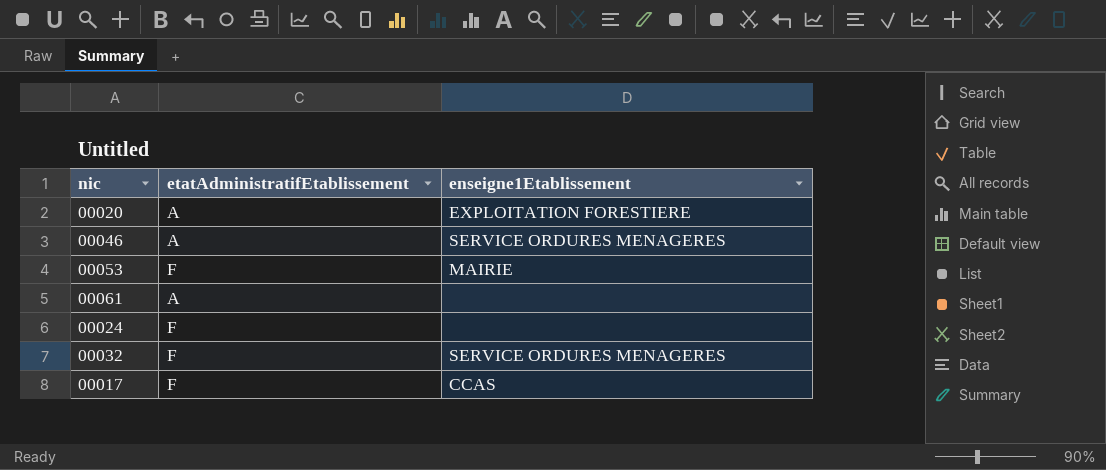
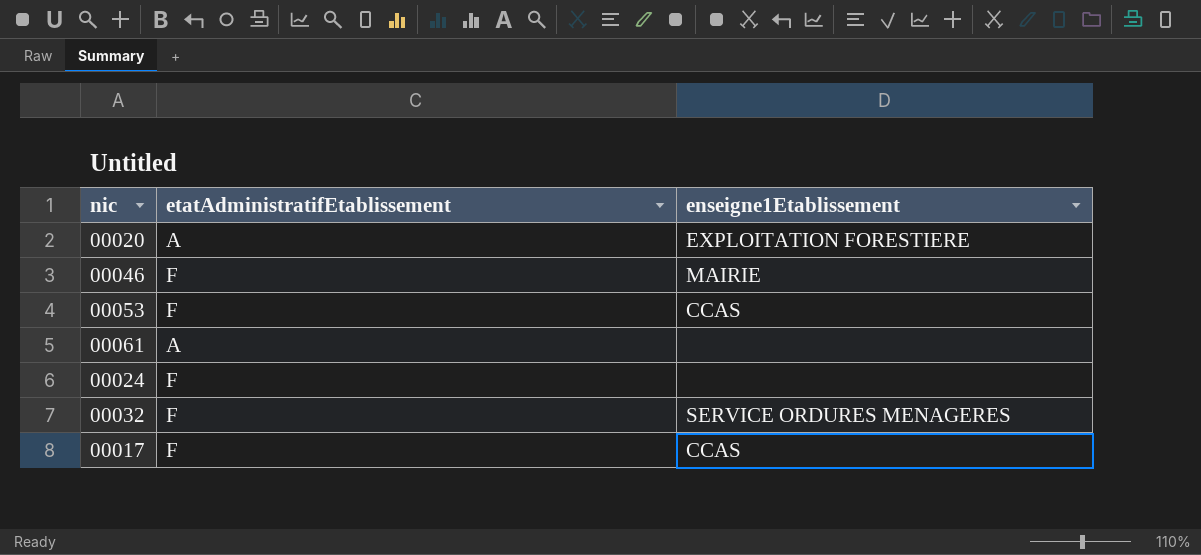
00046 | etatAdministratifEtablissement: A -> F
00046 | enseigne1Etablissement: SERVICE ORDURES MENAGERES -> MAIRIE
00053 | enseigne1Etablissement: MAIRIE -> CCAS

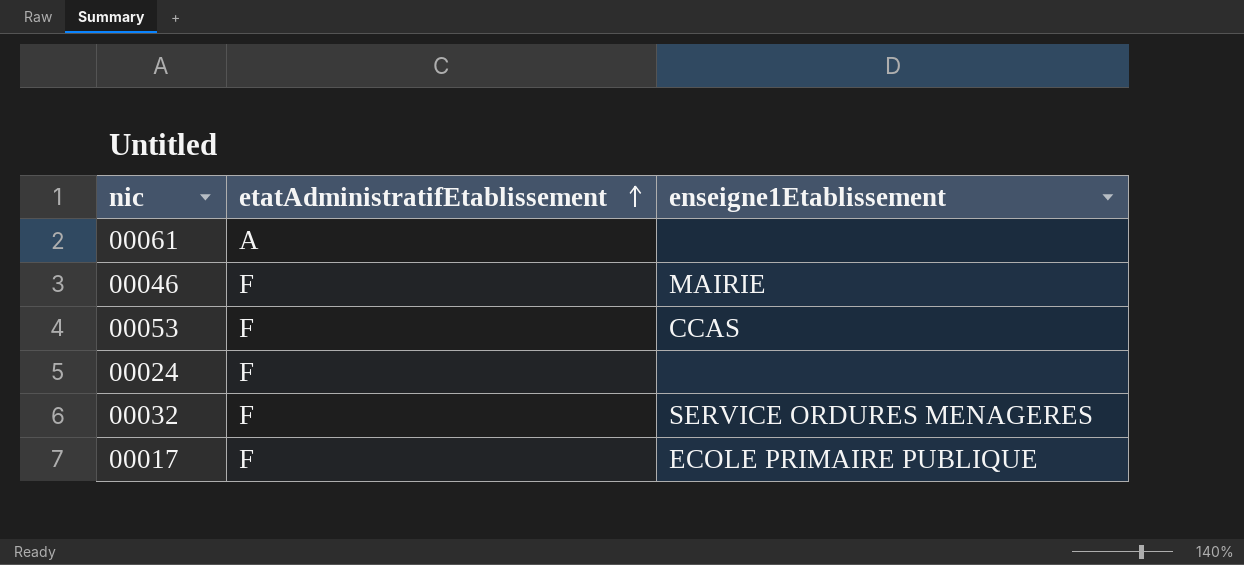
row order: none -> etatAdministratifEtablissement ascending
row 00020: A | EXPLOITATION FORESTIERE -> none
00017 | enseigne1Etablissement: CCAS -> ECOLE PRIMAIRE PUBLIQUE

